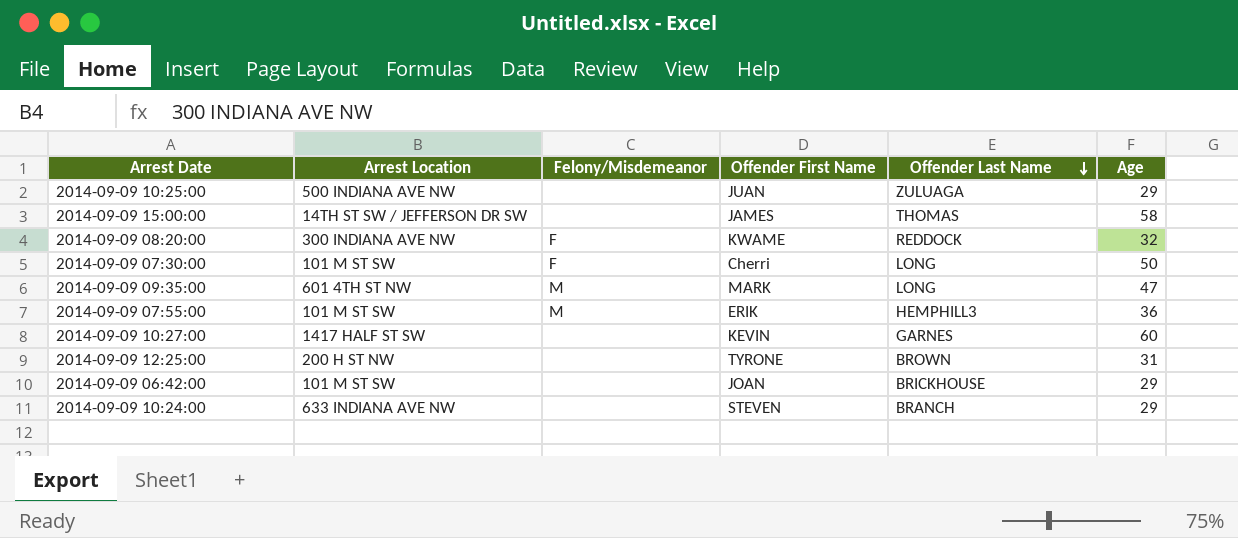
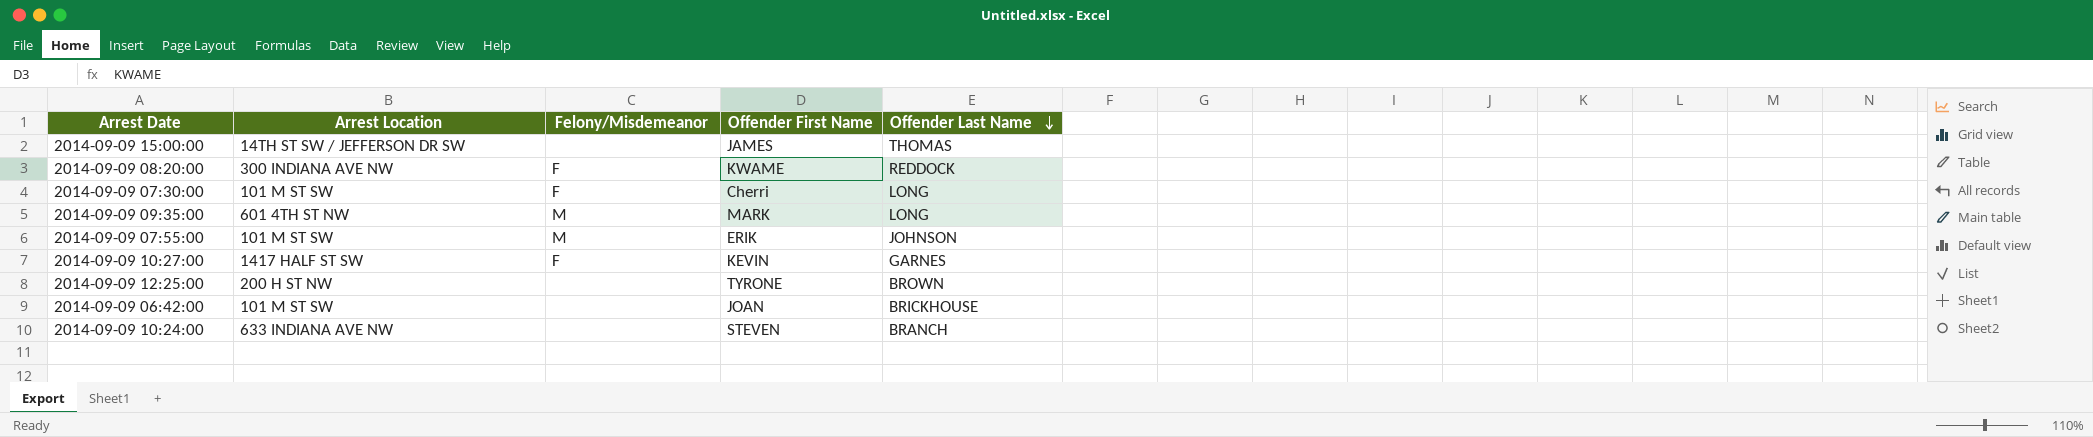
column Age | position: 6 -> none
row 2014-09-09 10:25:00: 500 INDIANA AVE NW | none | JUAN | ZULUAGA | 29 -> none
2014-09-09 07:55:00 | Offender Last Name: HEMPHILL3 -> JOHNSON
2014-09-09 10:27:00 | Felony/Misdemeanor: none -> F

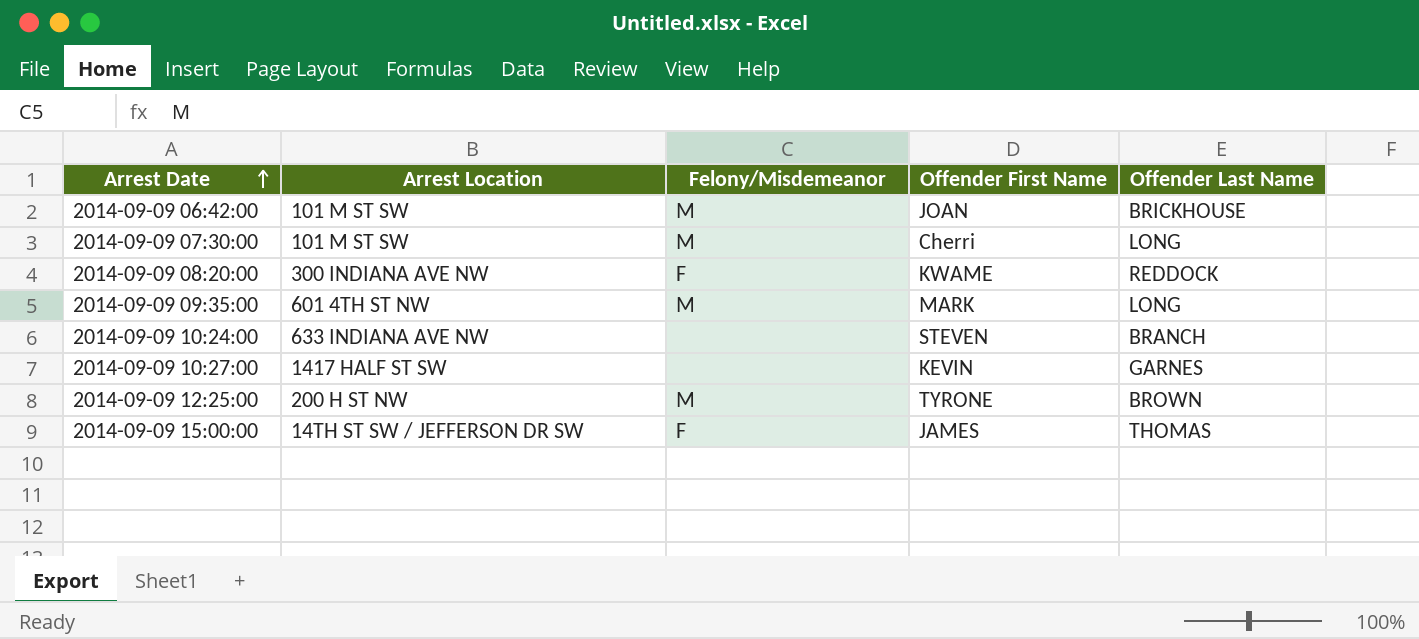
row order: Offender Last Name descending -> Arrest Date ascending
row 2014-09-09 07:55:00: 101 M ST SW | M | ERIK | JOHNSON -> none
2014-09-09 06:42:00 | Felony/Misdemeanor: none -> M
2014-09-09 07:30:00 | Felony/Misdemeanor: F -> M
2014-09-09 10:27:00 | Felony/Misdemeanor: F -> none
2014-09-09 12:25:00 | Felony/Misdemeanor: none -> M
2014-09-09 15:00:00 | Felony/Misdemeanor: none -> F

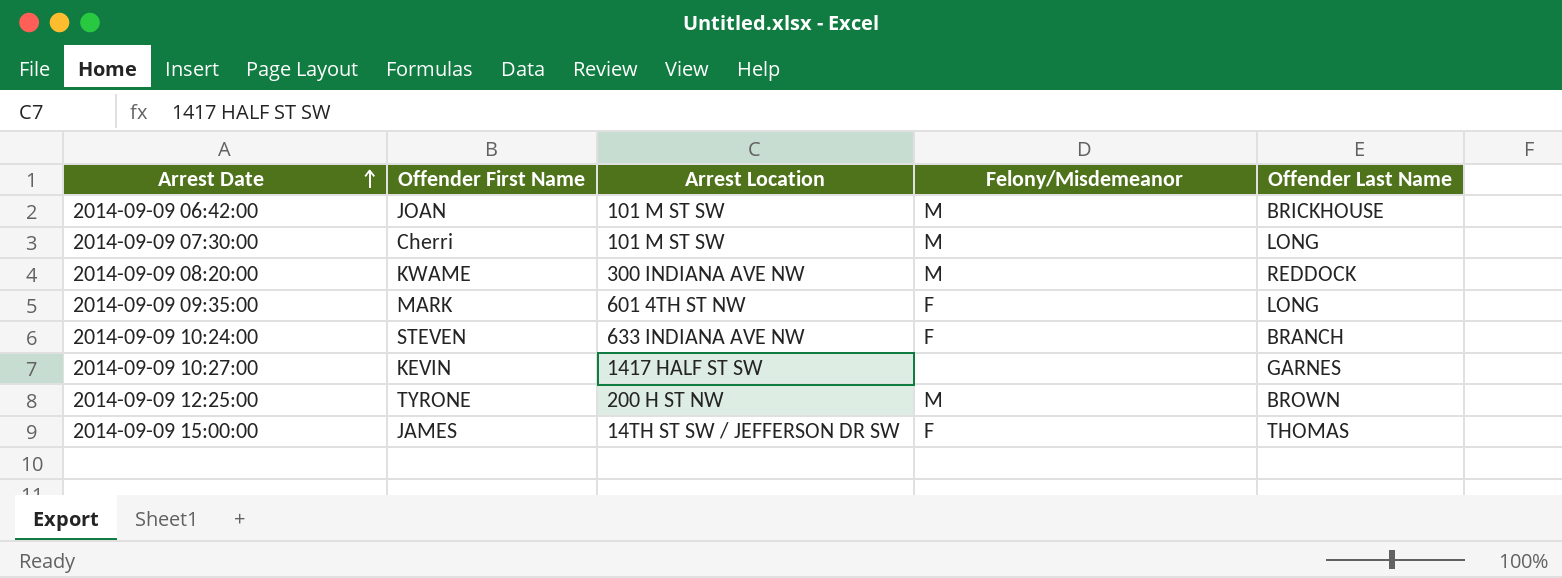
column Offender First Name | position: 4 -> 2
2014-09-09 08:20:00 | Felony/Misdemeanor: F -> M
2014-09-09 09:35:00 | Felony/Misdemeanor: M -> F
2014-09-09 10:24:00 | Felony/Misdemeanor: none -> F

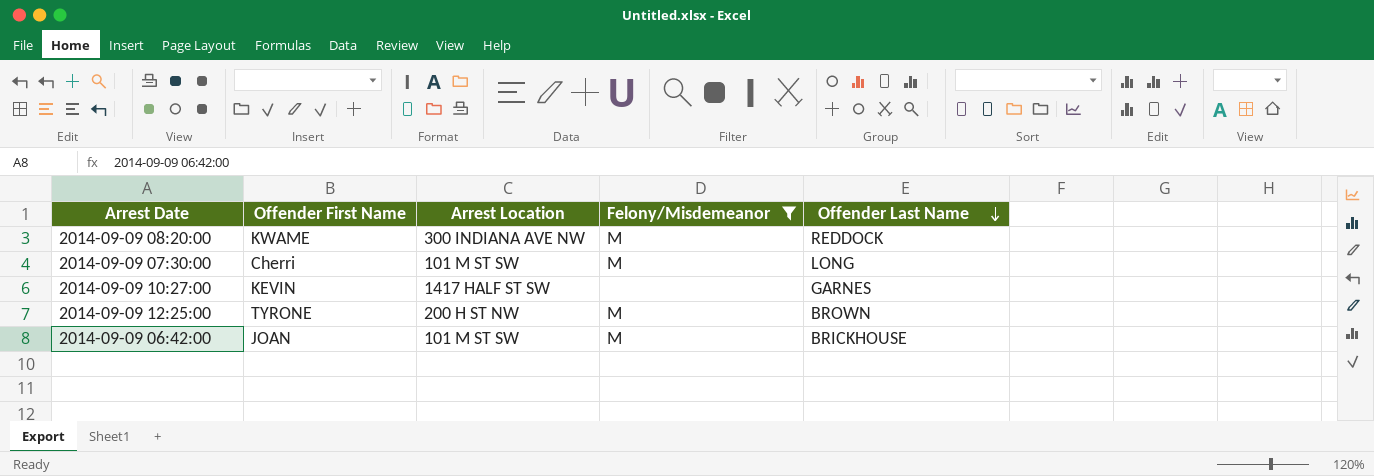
filter: none -> Felony/Misdemeanor != F
row order: Arrest Date ascending -> Offender Last Name descending

